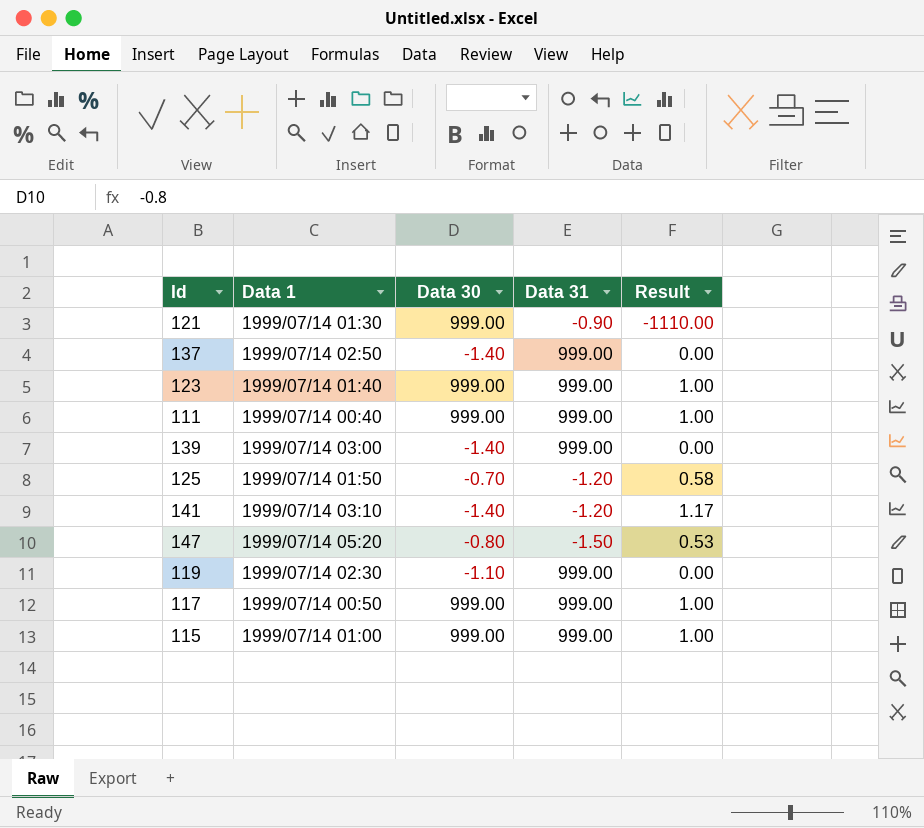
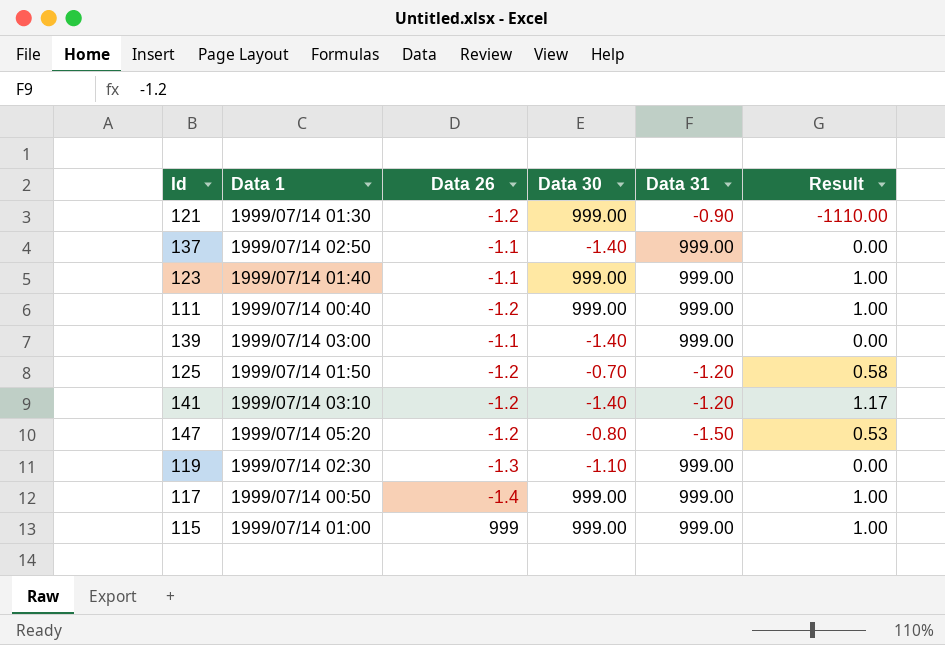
column Data 26 | position: none -> 3

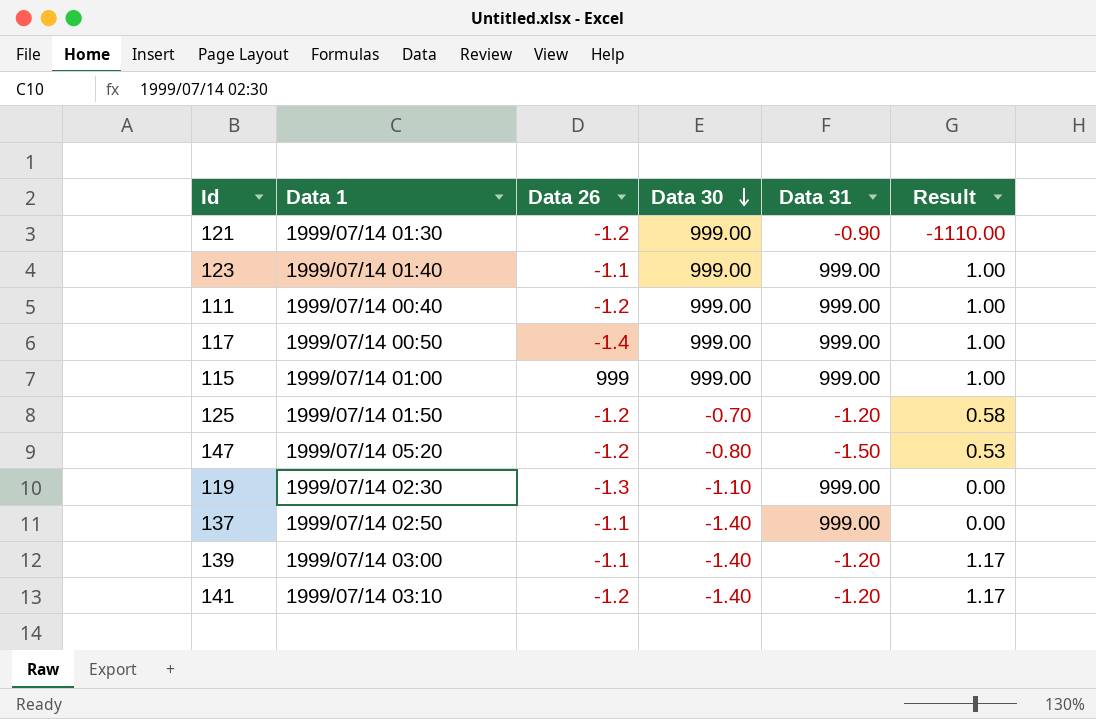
row order: none -> Data 30 descending
139 | Data 31: 999.00 -> -1.20
139 | Result: 0.00 -> 1.17

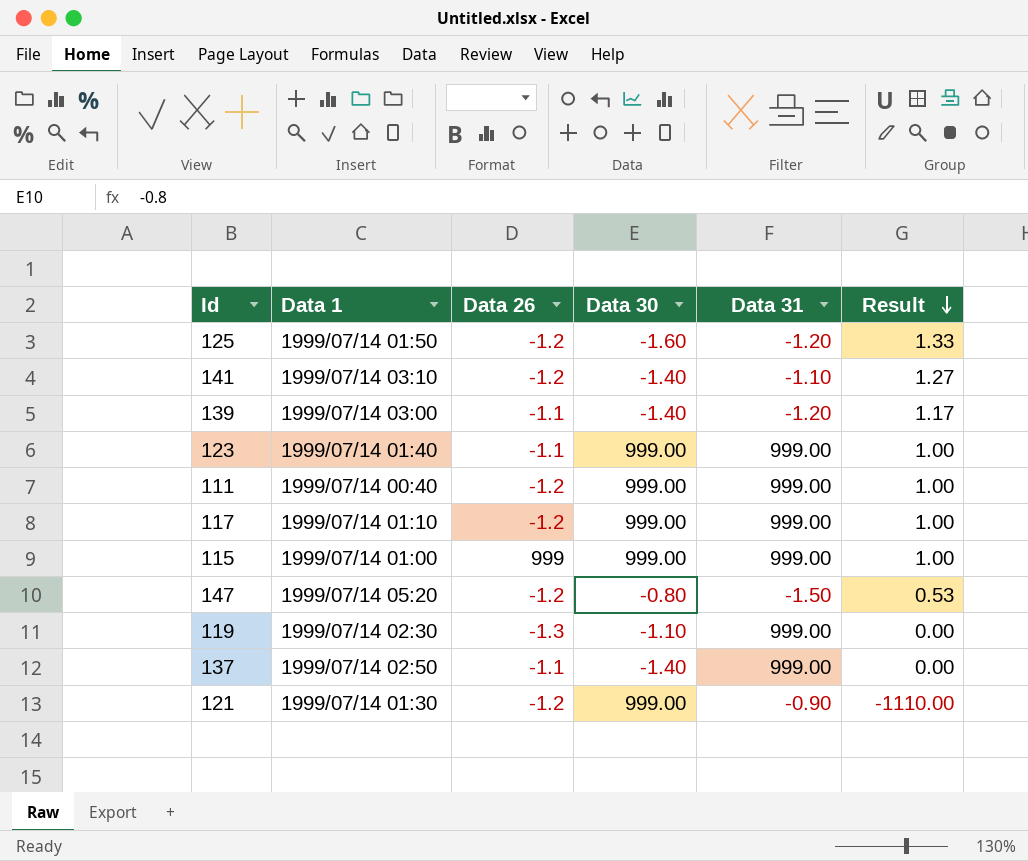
row order: Data 30 descending -> Result descending
125 | Data 30: -0.70 -> -1.60
125 | Result: 0.58 -> 1.33
141 | Data 31: -1.20 -> -1.10
141 | Result: 1.17 -> 1.27
117 | Data 1: 1999/07/14 00:50 -> 1999/07/14 01:10
117 | Data 26: -1.4 -> -1.2

